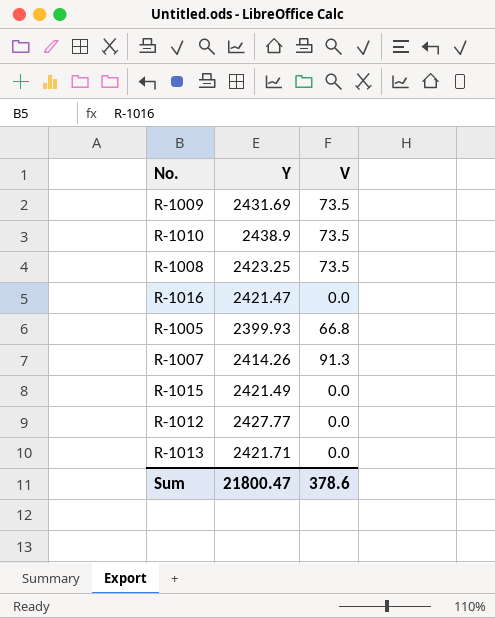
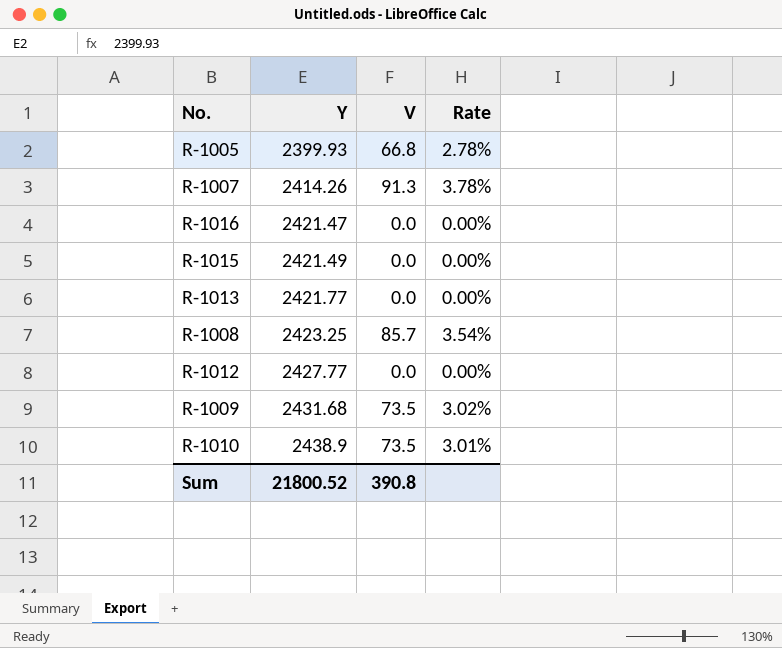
row order: none -> Y ascending
column Rate | formula: none -> [V] / [Y]
R-1013 | Y: 2421.71 -> 2421.77
R-1008 | V: 73.5 -> 85.7
R-1009 | Y: 2431.69 -> 2431.68
Sum | Y: 21800.47 -> 21800.52
Sum | V: 378.6 -> 390.8

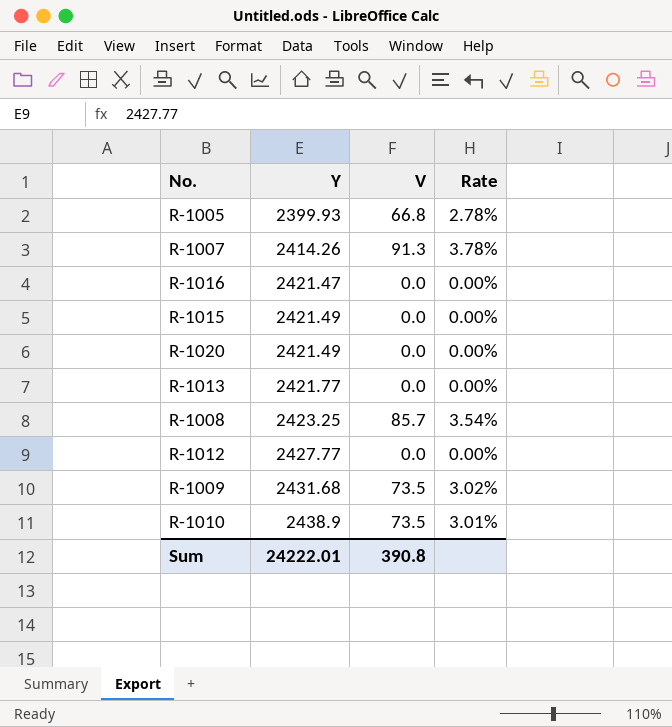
row R-1020: none -> 2421.49 | 0.0 | 0.00%
Sum | Y: 21800.52 -> 24222.01

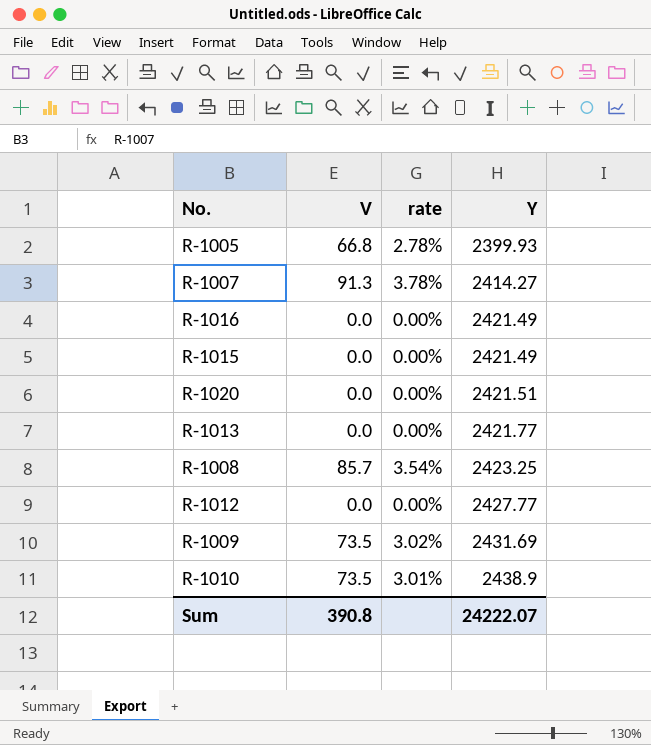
column name: Rate -> rate
column Y | position: 2 -> 4
R-1007 | Y: 2414.26 -> 2414.27
R-1016 | Y: 2421.47 -> 2421.49
R-1020 | Y: 2421.49 -> 2421.51
R-1009 | Y: 2431.68 -> 2431.69
Sum | Y: 24222.01 -> 24222.07

